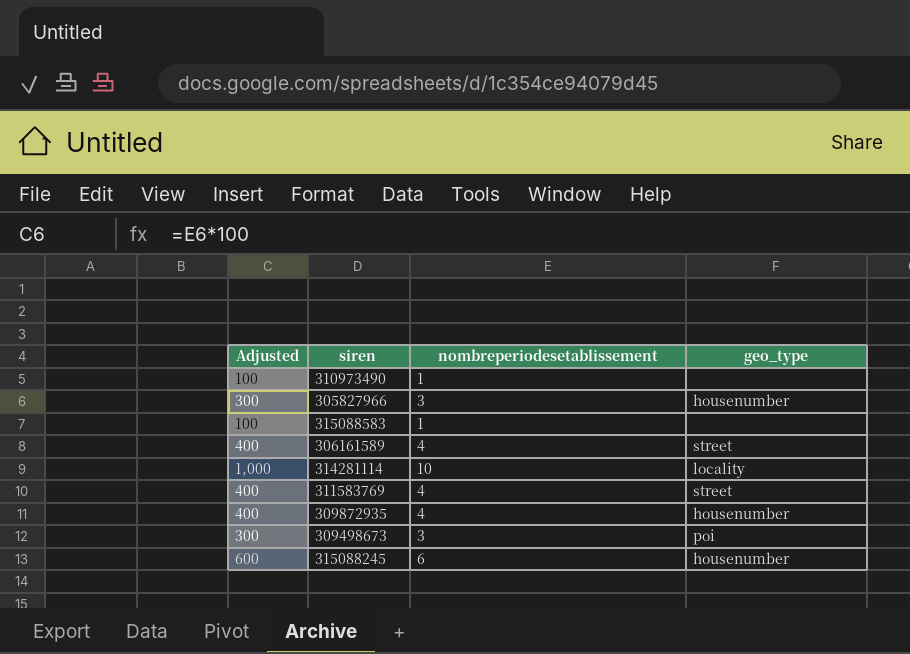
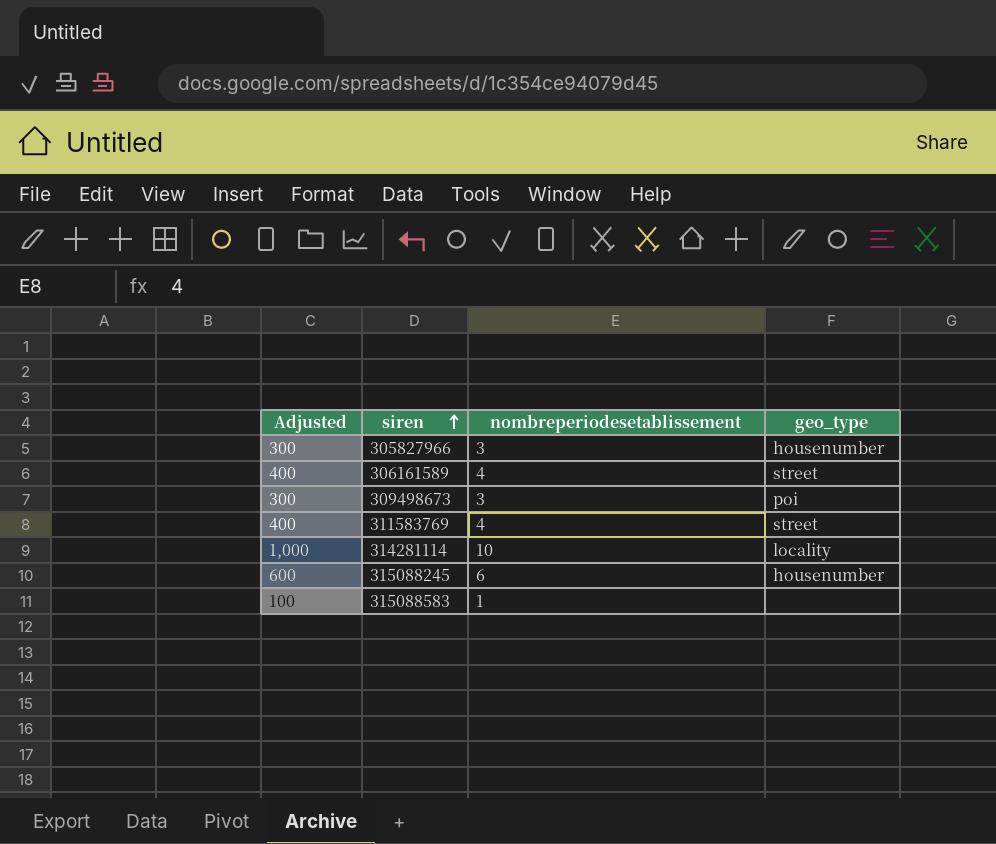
row order: none -> siren ascending
row 310973490: 100 | 1 | none -> none
row 309872935: 400 | 4 | housenumber -> none

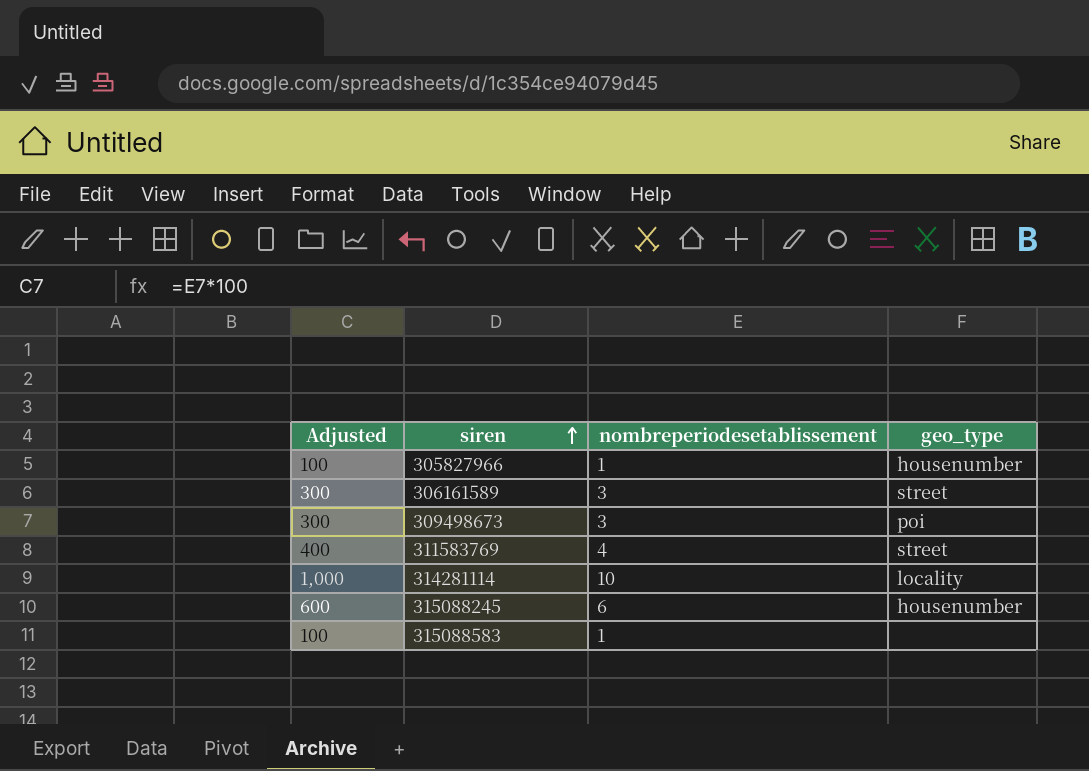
305827966 | Adjusted: 300 -> 100
305827966 | nombreperiodesetablissement: 3 -> 1
306161589 | Adjusted: 400 -> 300
306161589 | nombreperiodesetablissement: 4 -> 3

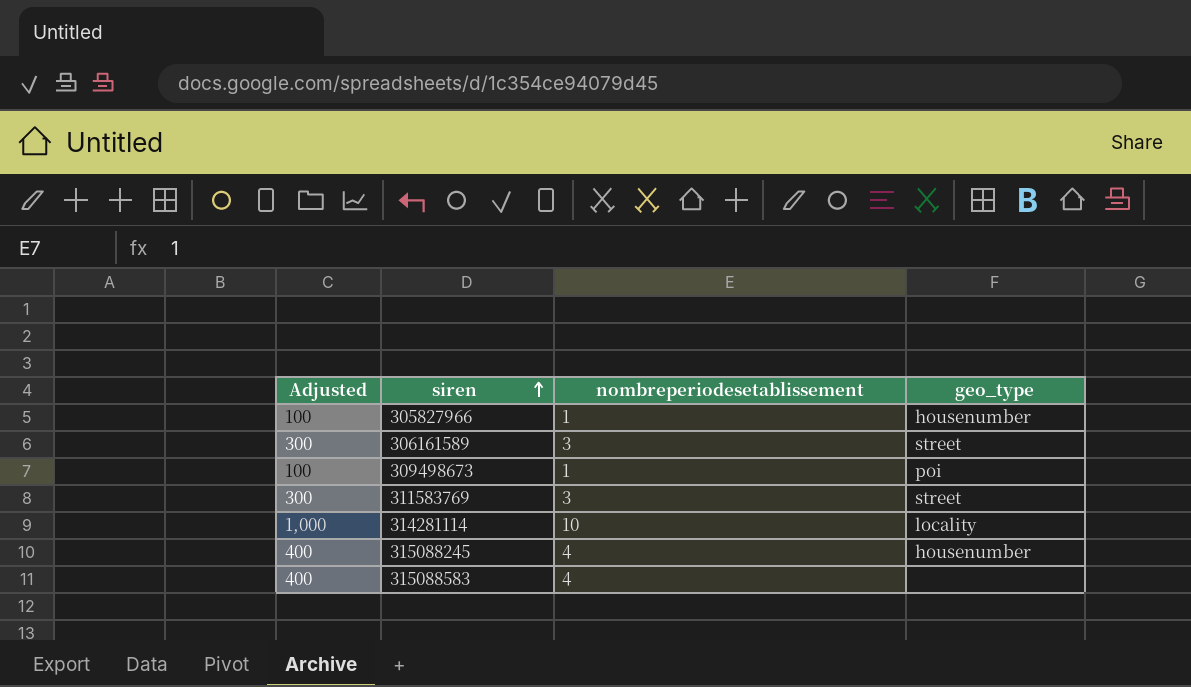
309498673 | Adjusted: 300 -> 100
309498673 | nombreperiodesetablissement: 3 -> 1
311583769 | Adjusted: 400 -> 300
311583769 | nombreperiodesetablissement: 4 -> 3
315088245 | Adjusted: 600 -> 400
315088245 | nombreperiodesetablissement: 6 -> 4
315088583 | Adjusted: 100 -> 400
315088583 | nombreperiodesetablissement: 1 -> 4

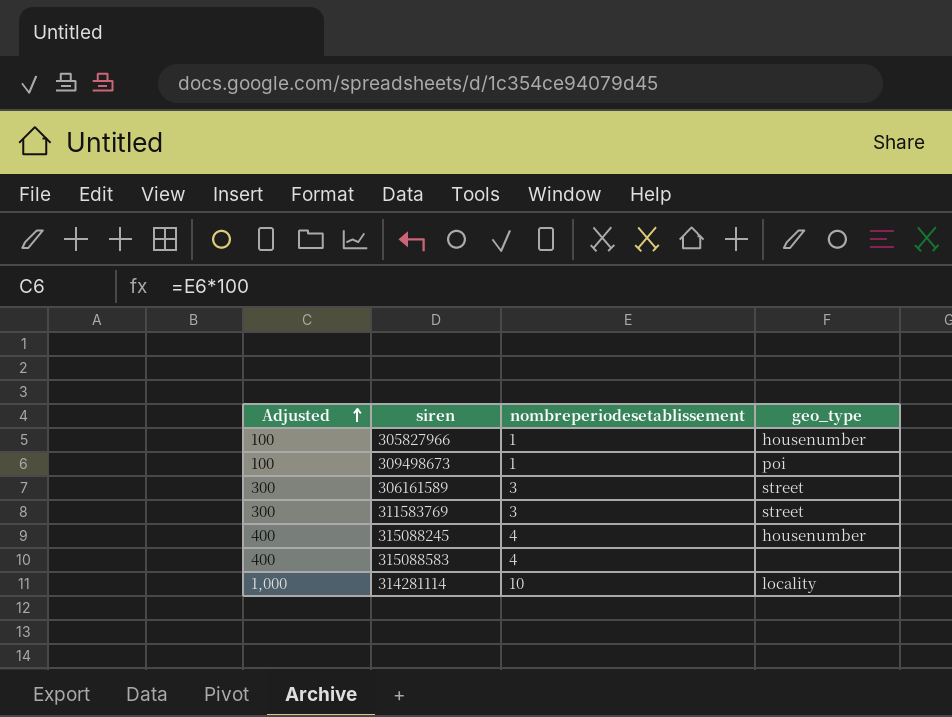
row order: siren ascending -> Adjusted ascending

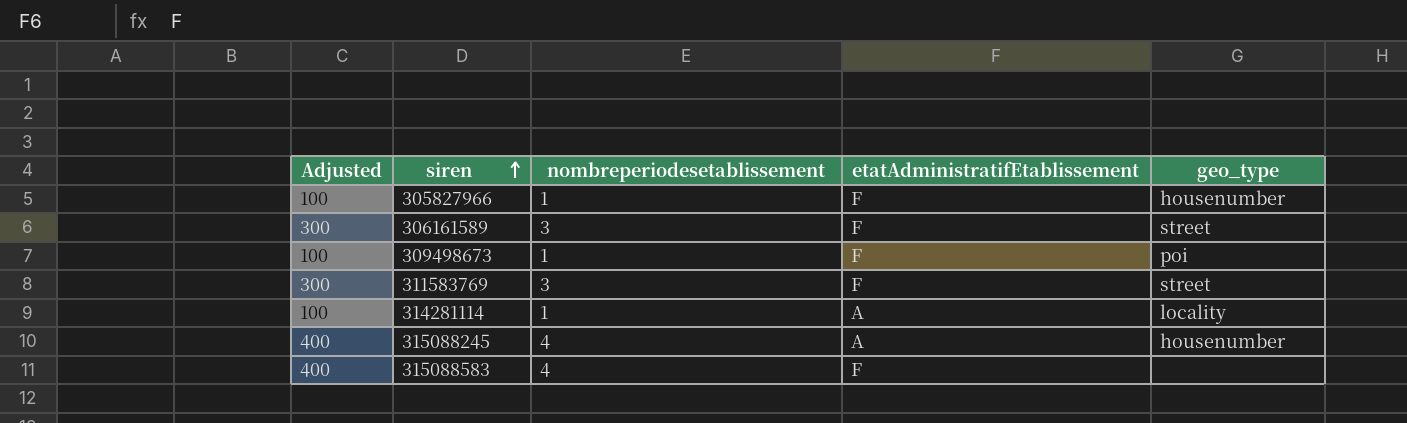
row order: Adjusted ascending -> siren ascending
column etatAdministratifEtablissement | position: none -> 4
314281114 | Adjusted: 1,000 -> 100
314281114 | nombreperiodesetablissement: 10 -> 1

